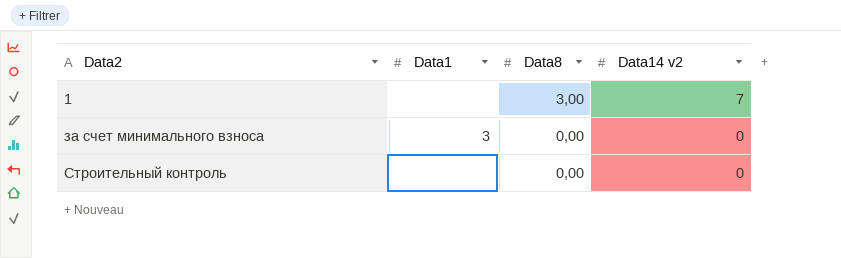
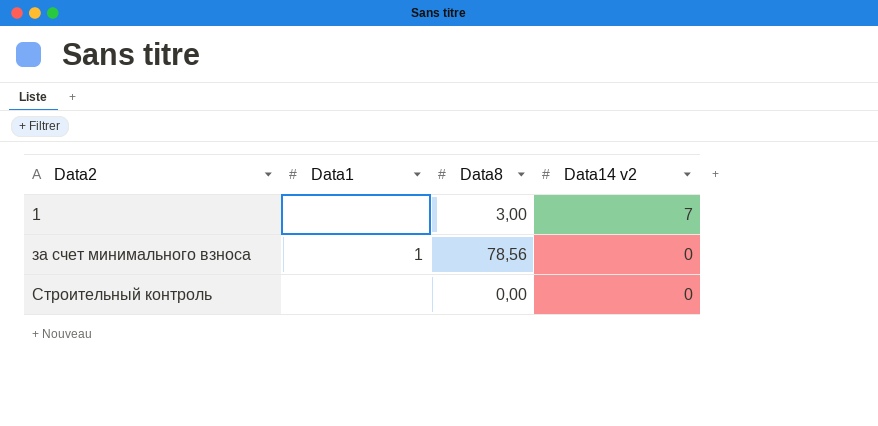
за счет минимального взноса | Data1: 3 -> 1
за счет минимального взноса | Data8: 0,00 -> 78,56

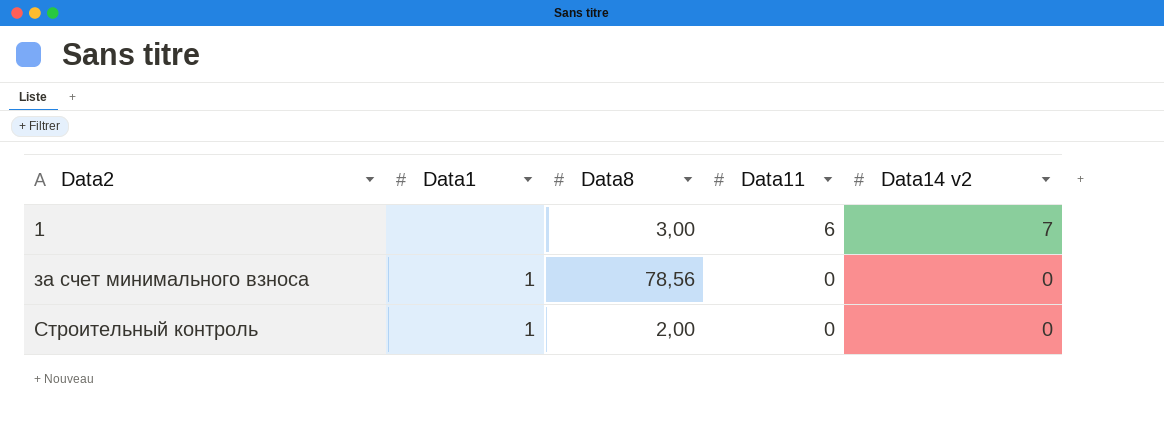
column Data11 | position: none -> 4
Строительный контроль | Data1: none -> 1
Строительный контроль | Data8: 0,00 -> 2,00

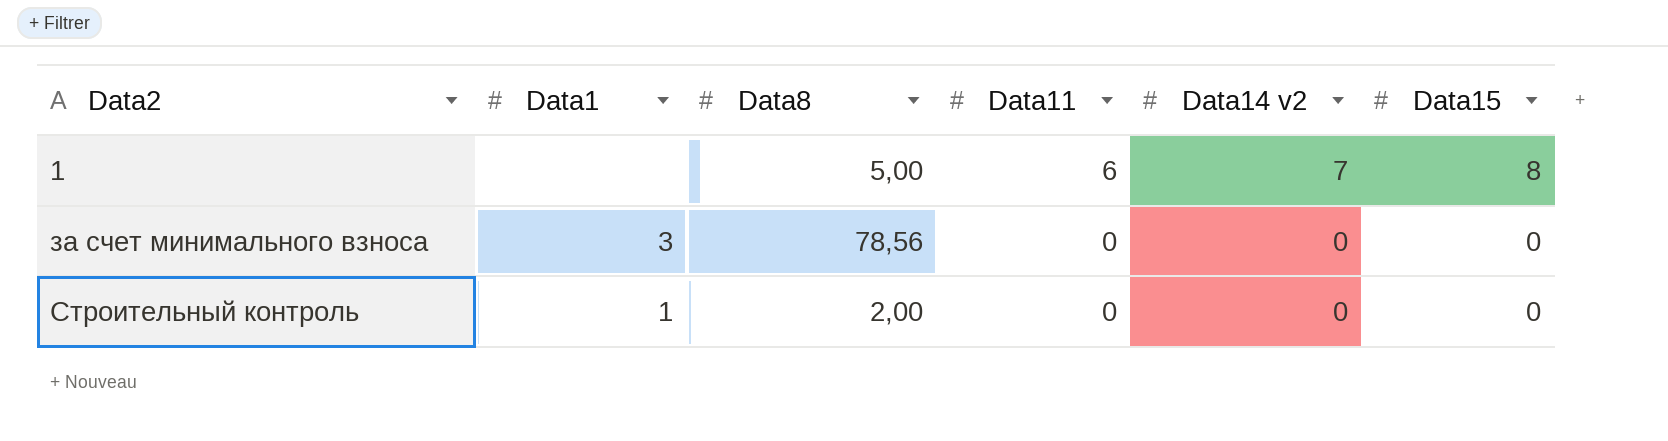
column Data15 | position: none -> 6
1 | Data8: 3,00 -> 5,00
за счет минимального взноса | Data1: 1 -> 3

